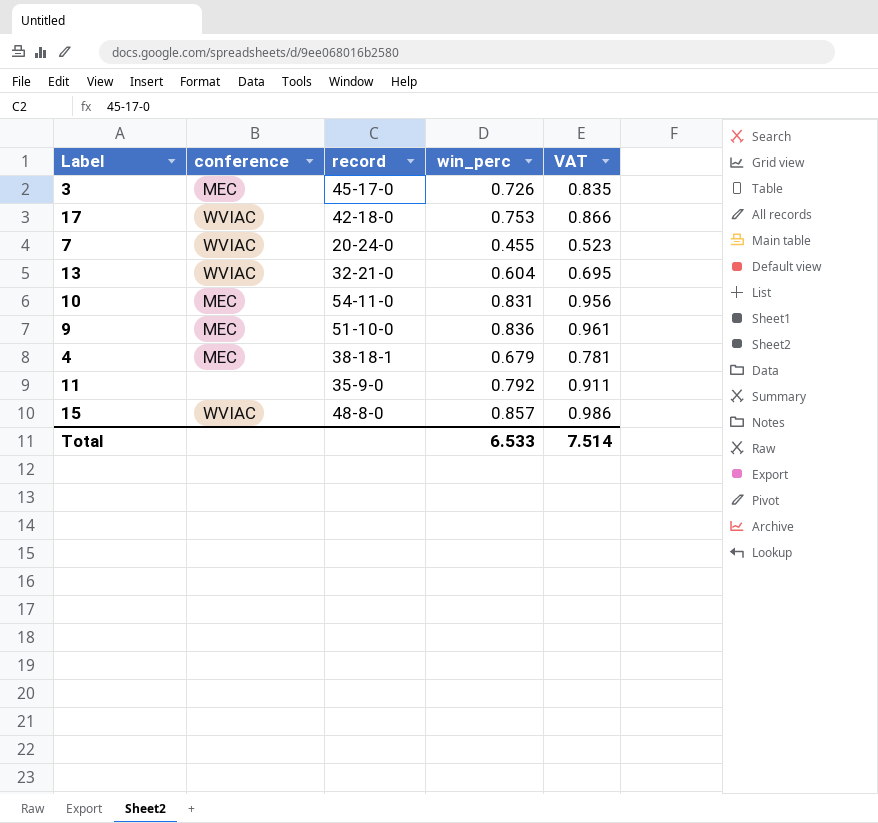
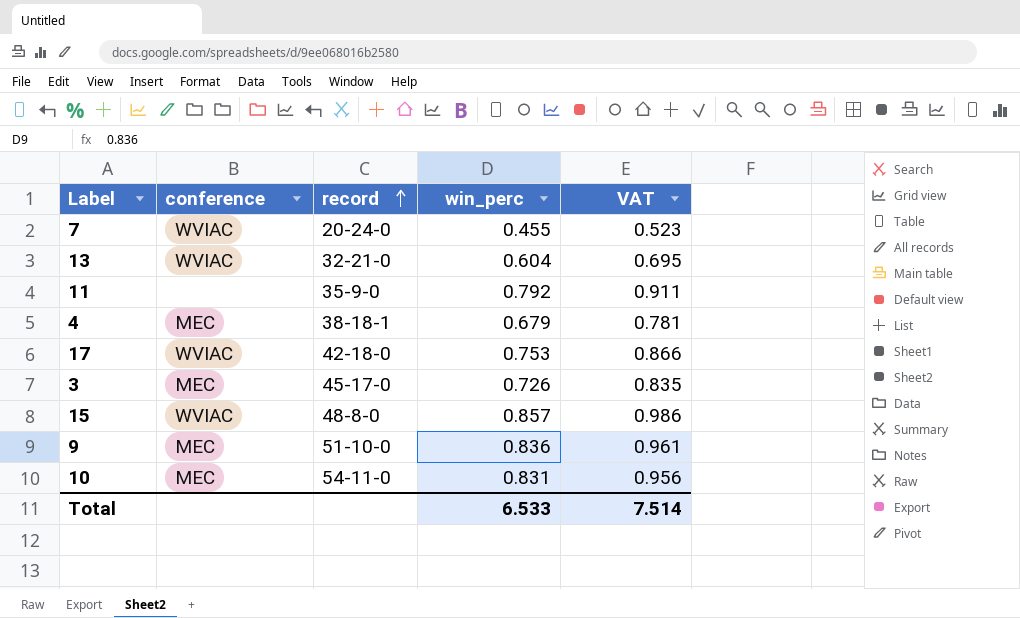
row order: none -> record ascending

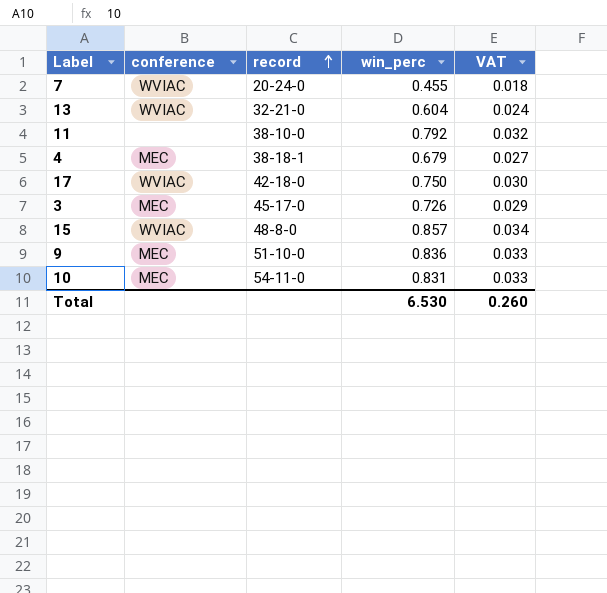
column VAT | formula: [win_perc] * 1.15 -> [win_perc] * 0.04
11 | record: 35-9-0 -> 38-10-0
17 | win_perc: 0.753 -> 0.750
Total | win_perc: 6.533 -> 6.530
Total | VAT: 7.514 -> 0.260

